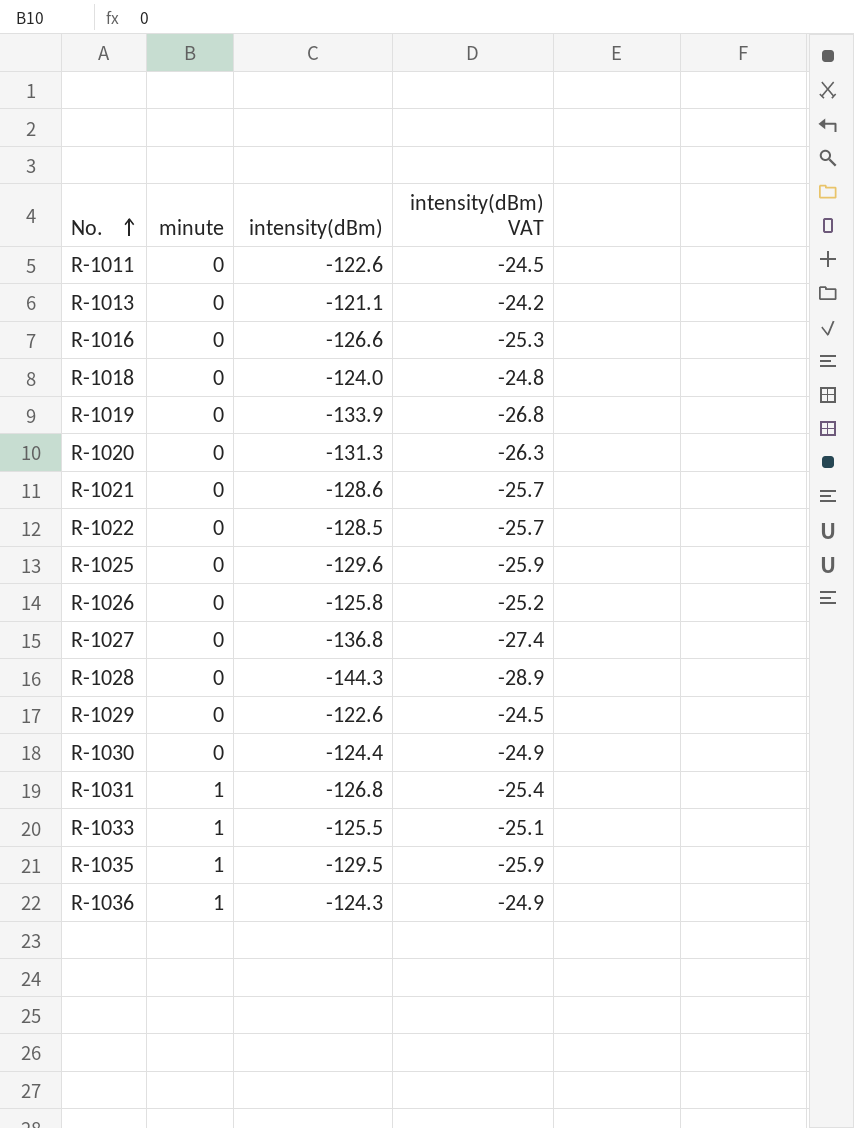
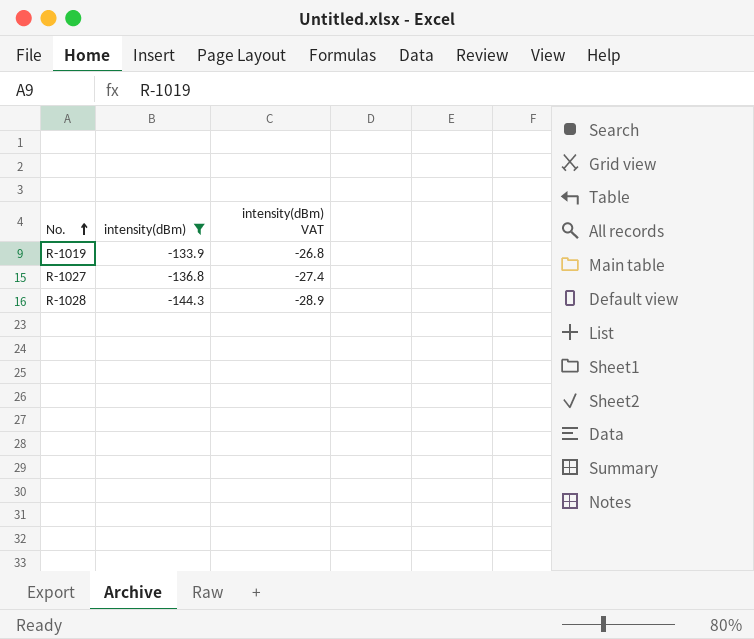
filter: none -> intensity(dBm) <= -133.9
column minute | position: 2 -> none

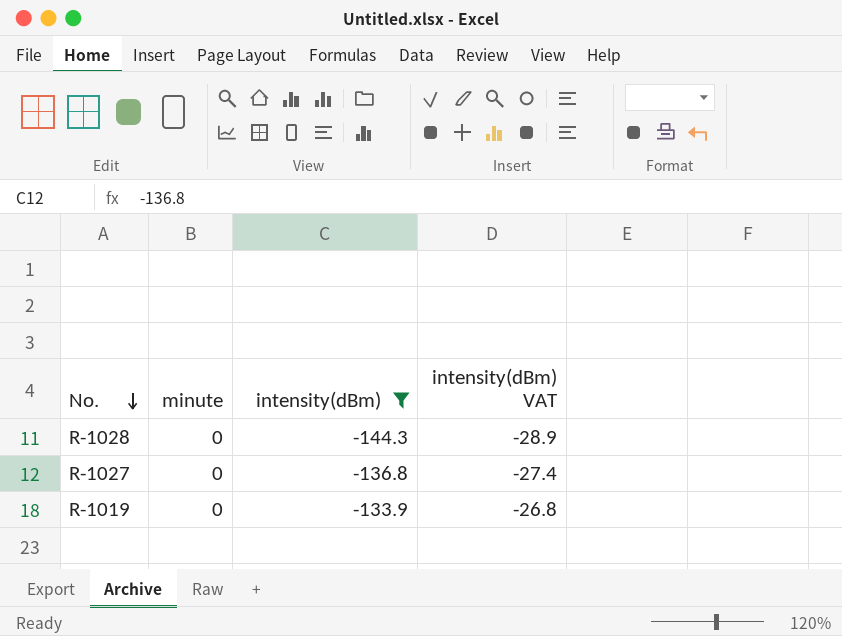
row order: No. ascending -> No. descending
column minute | position: none -> 2

